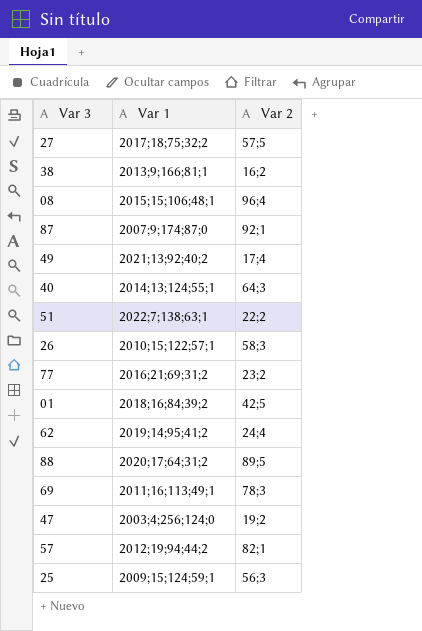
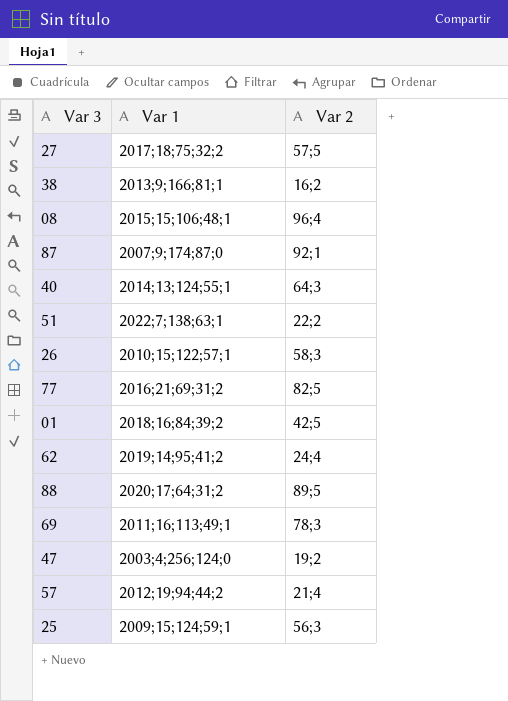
row 49: 2021;13;92;40;2 | 17;4 -> none
77 | Var 2: 23;2 -> 82;5
57 | Var 2: 82;1 -> 21;4

